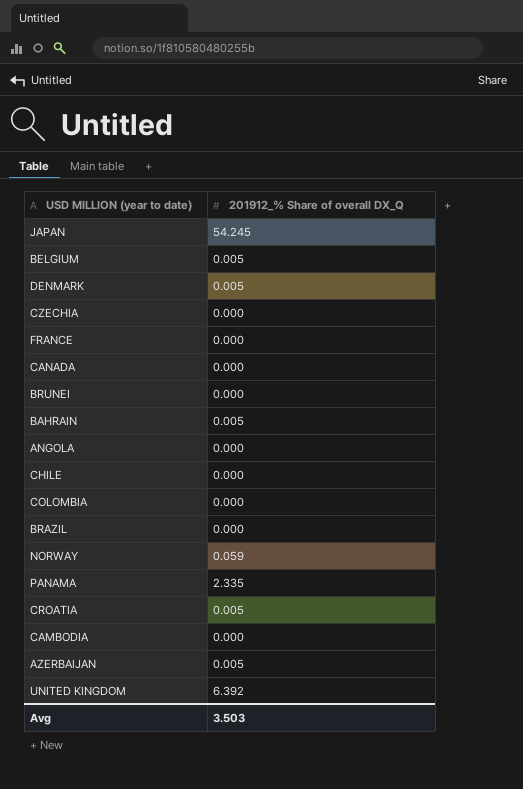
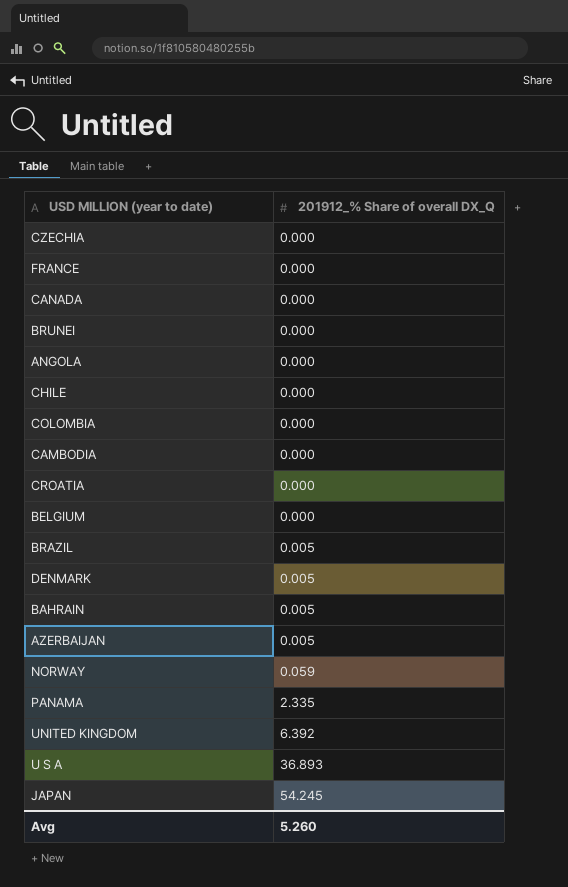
row order: none -> 201912_% Share of overall DX_Q ascending
CROATIA | 201912_% Share of overall DX_Q: 0.005 -> 0.000
BELGIUM | 201912_% Share of overall DX_Q: 0.005 -> 0.000
BRAZIL | 201912_% Share of overall DX_Q: 0.000 -> 0.005
row U S A: none -> 36.893
Avg | 201912_% Share of overall DX_Q: 3.503 -> 5.260

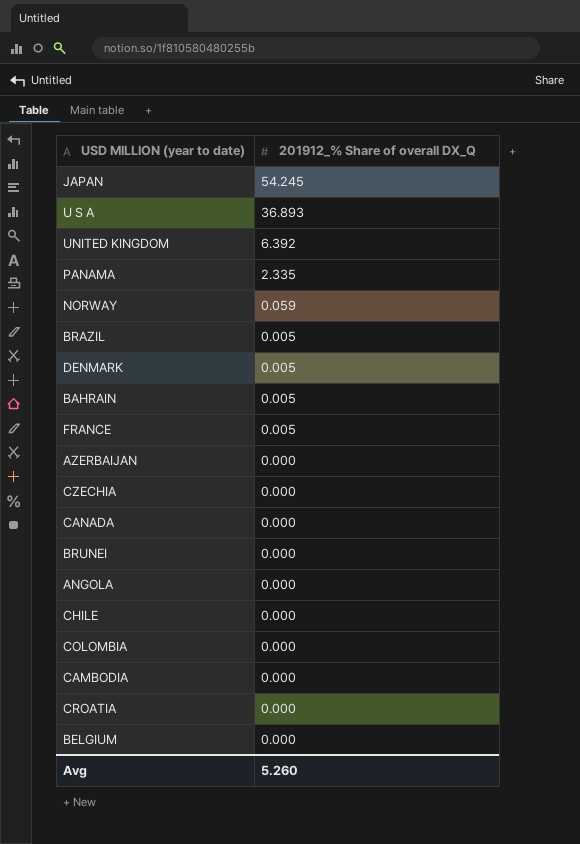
row order: 201912_% Share of overall DX_Q ascending -> 201912_% Share of overall DX_Q descending
FRANCE | 201912_% Share of overall DX_Q: 0.000 -> 0.005
AZERBAIJAN | 201912_% Share of overall DX_Q: 0.005 -> 0.000

